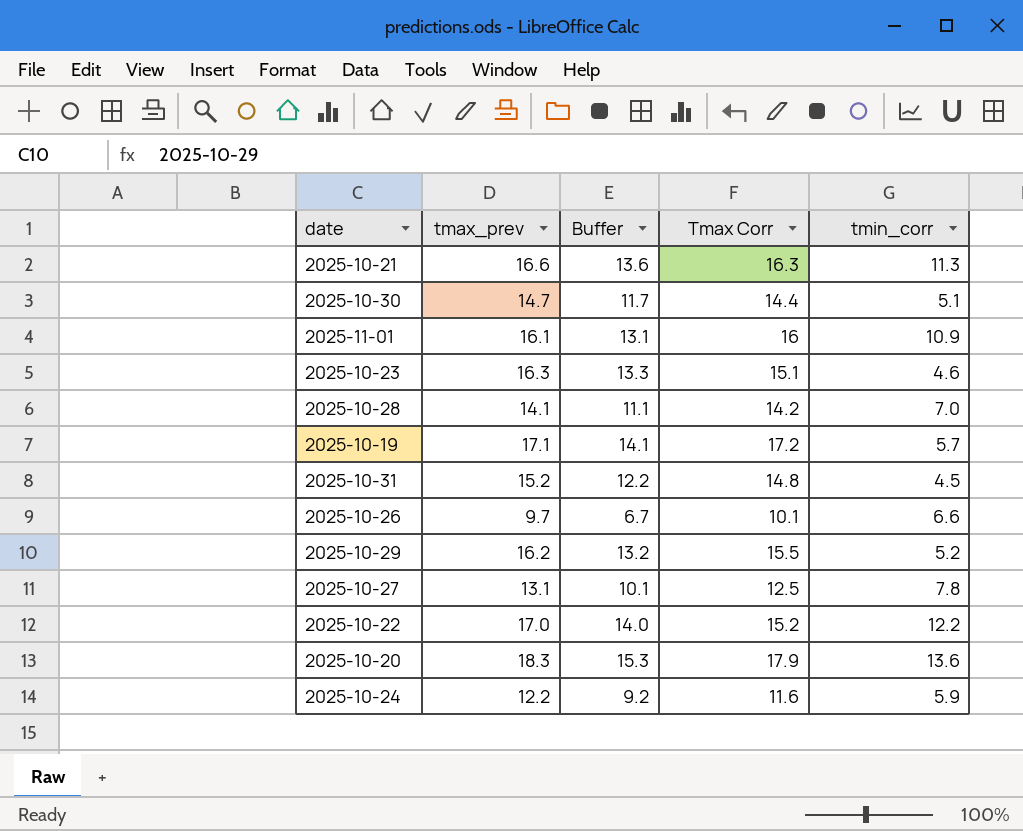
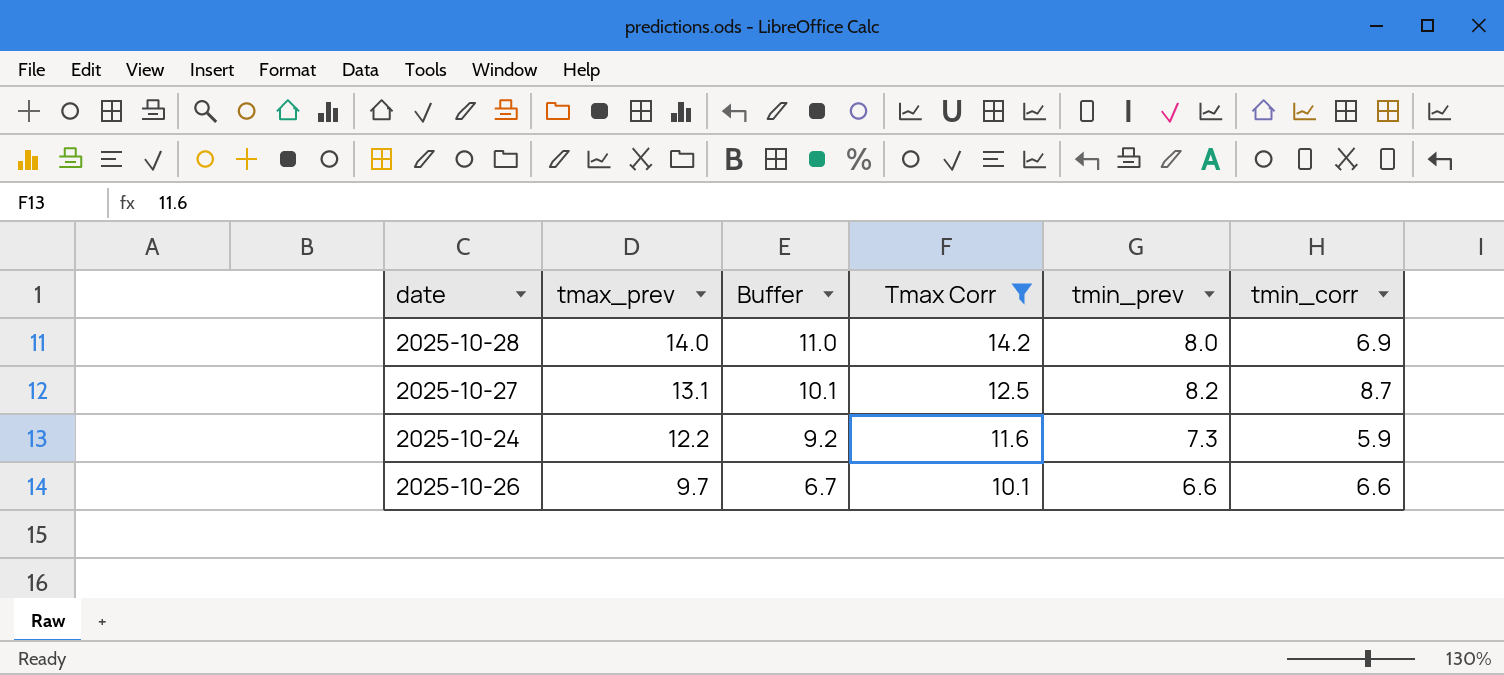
filter: none -> Tmax Corr <= 14.2
row order: none -> tmax_prev descending
column tmin_prev | position: none -> 5
2025-10-28 | tmax_prev: 14.1 -> 14.0
2025-10-28 | Buffer: 11.1 -> 11.0
2025-10-28 | tmin_corr: 7.0 -> 6.9
2025-10-27 | tmin_corr: 7.8 -> 8.7

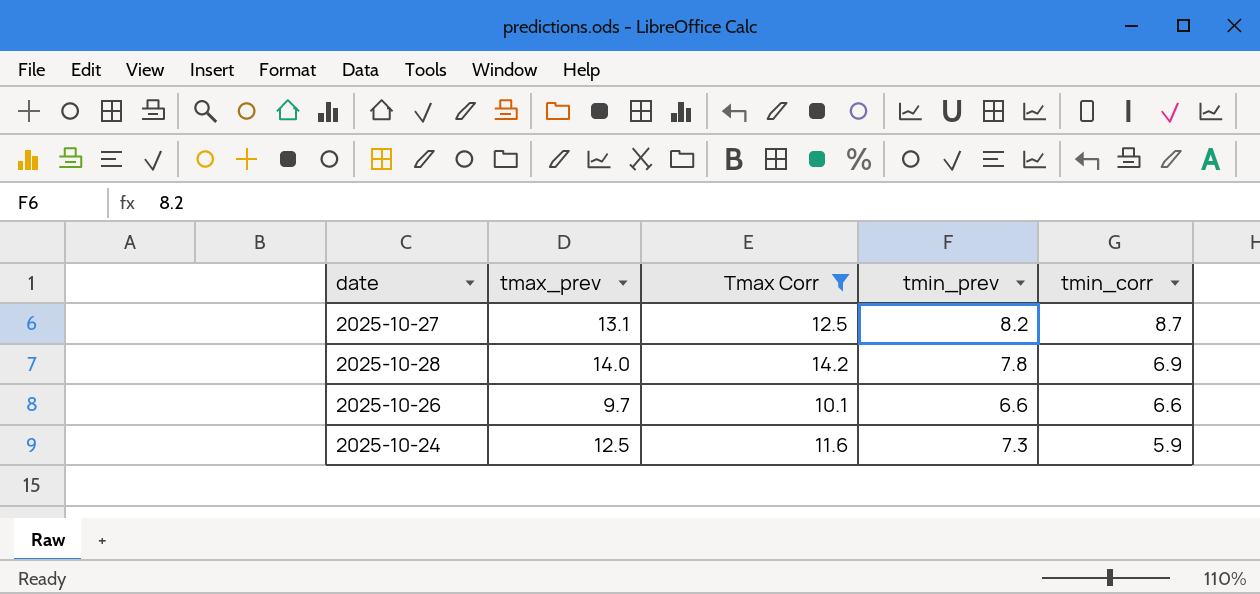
row order: tmax_prev descending -> tmin_corr descending
column Buffer | formula: [tmax_prev] - 3 -> none
2025-10-28 | tmin_prev: 8.0 -> 7.8
2025-10-24 | tmax_prev: 12.2 -> 12.5

